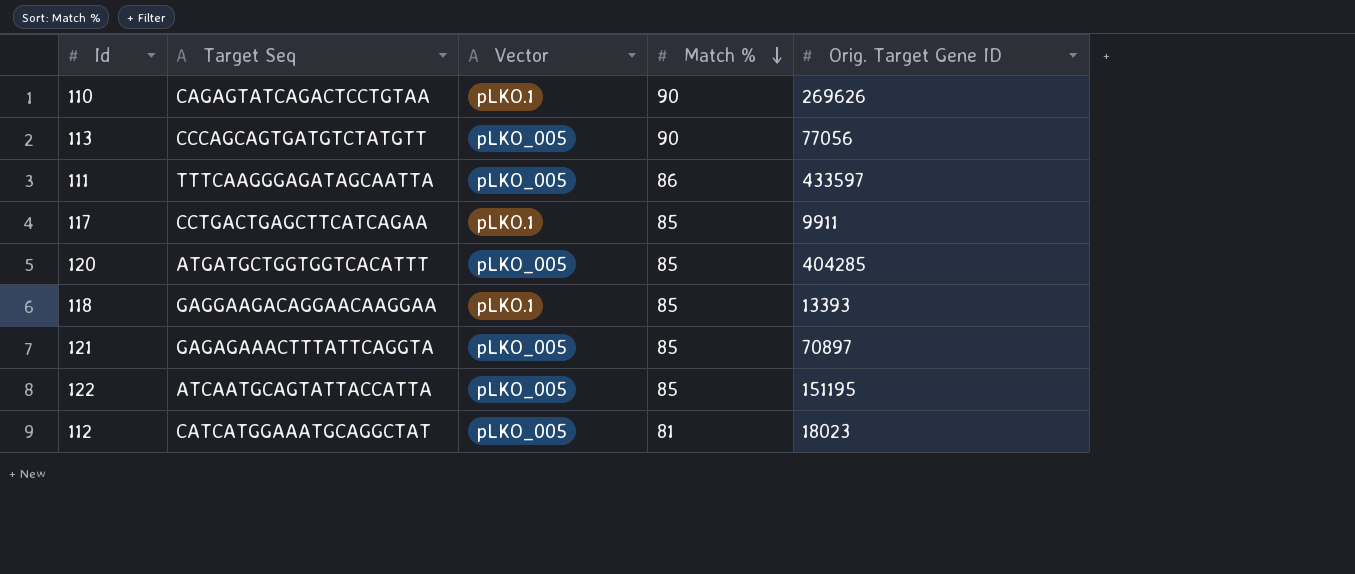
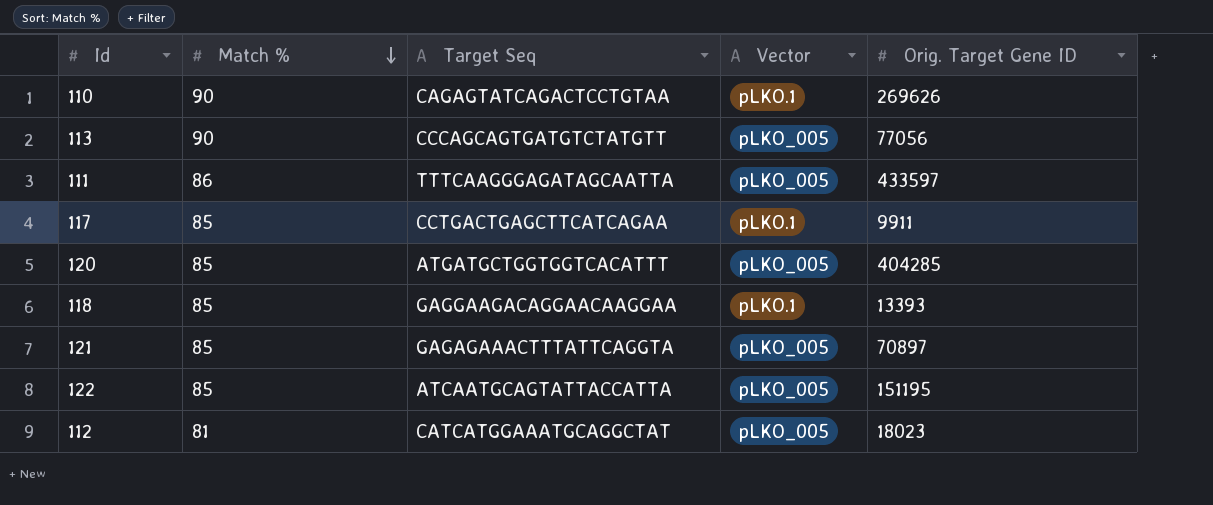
column Match % | position: 4 -> 2

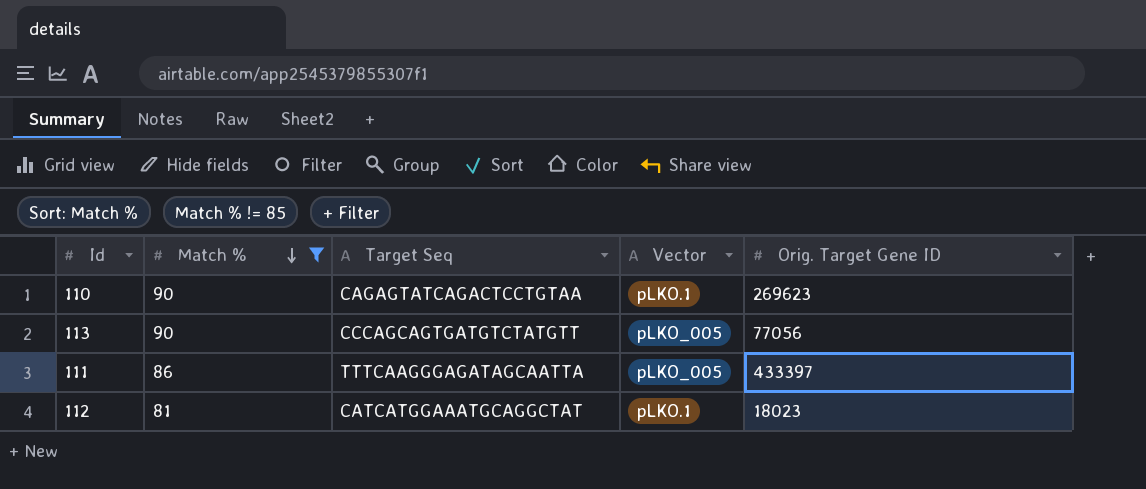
filter: none -> Match % != 85
110 | Orig. Target Gene ID: 269626 -> 269623
111 | Orig. Target Gene ID: 433597 -> 433397
112 | Vector: pLKO_005 -> pLKO.1

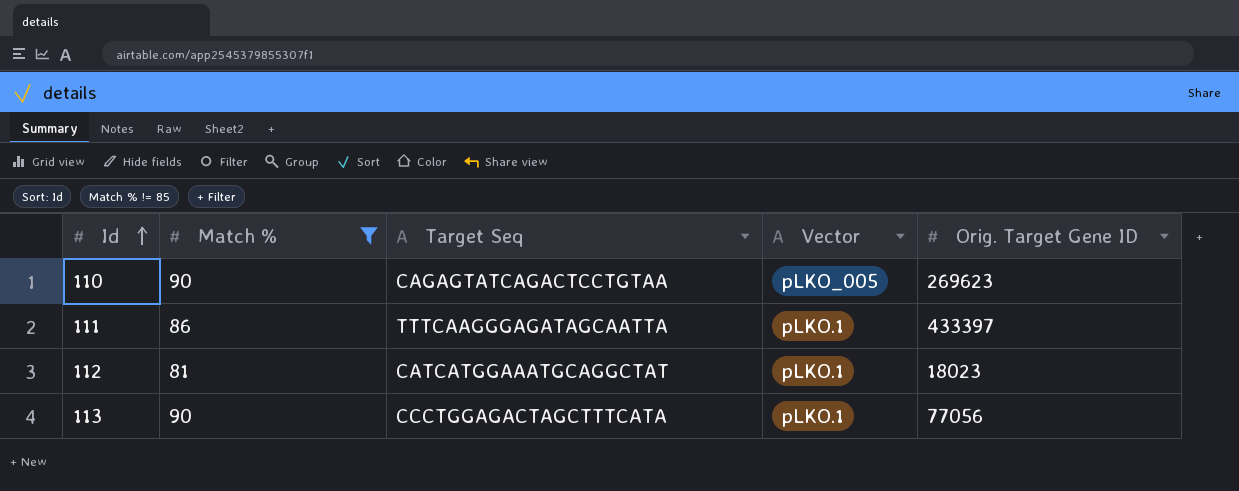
row order: Match % descending -> Id ascending
110 | Vector: pLKO.1 -> pLKO_005
111 | Vector: pLKO_005 -> pLKO.1
113 | Target Seq: CCCAGCAGTGATGTCTATGTT -> CCCTGGAGACTAGCTTTCATA
113 | Vector: pLKO_005 -> pLKO.1

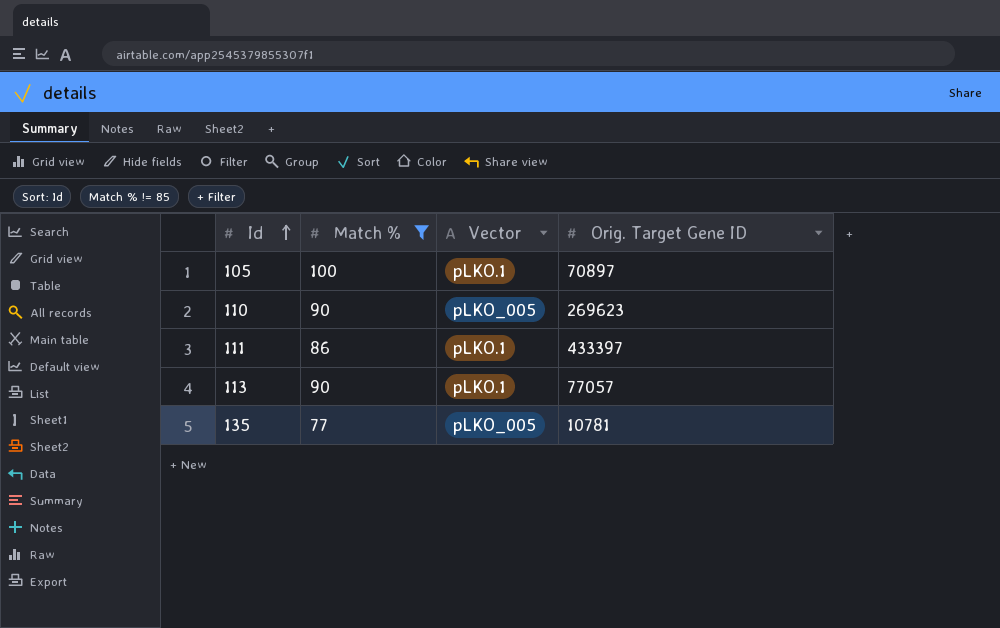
column Target Seq | position: 3 -> none
row 112: 81 | CATCATGGAAATGCAGGCTAT | pLKO.1 | 18023 -> none
row 105: none -> 100 | pLKO.1 | 70897
113 | Orig. Target Gene ID: 77056 -> 77057
row 135: none -> 77 | pLKO_005 | 10781

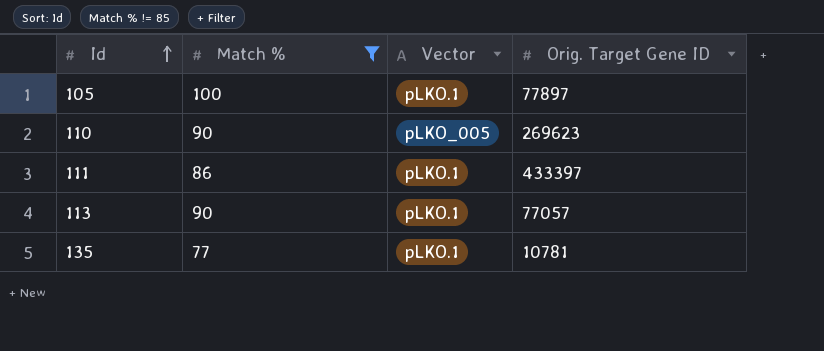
105 | Orig. Target Gene ID: 70897 -> 77897
135 | Vector: pLKO_005 -> pLKO.1

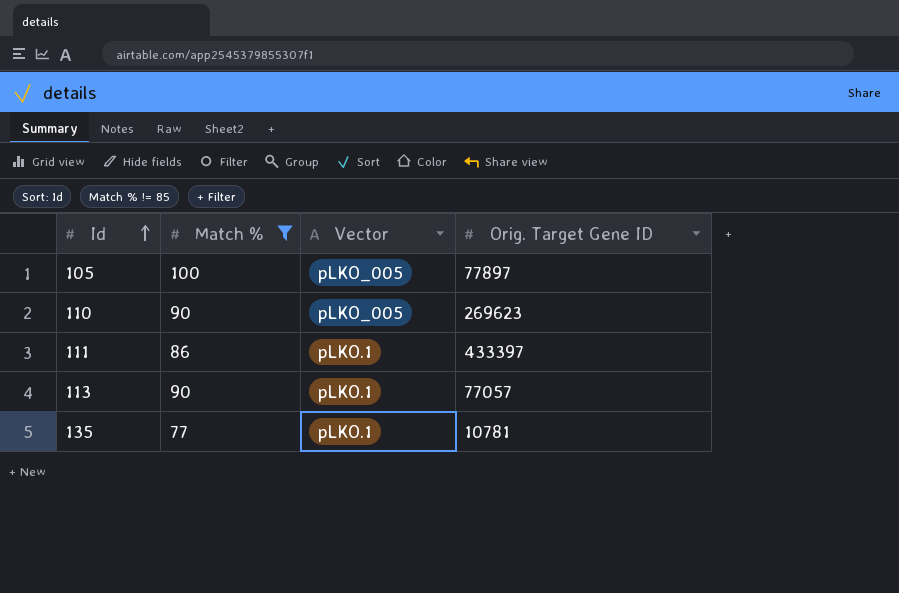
105 | Vector: pLKO.1 -> pLKO_005

